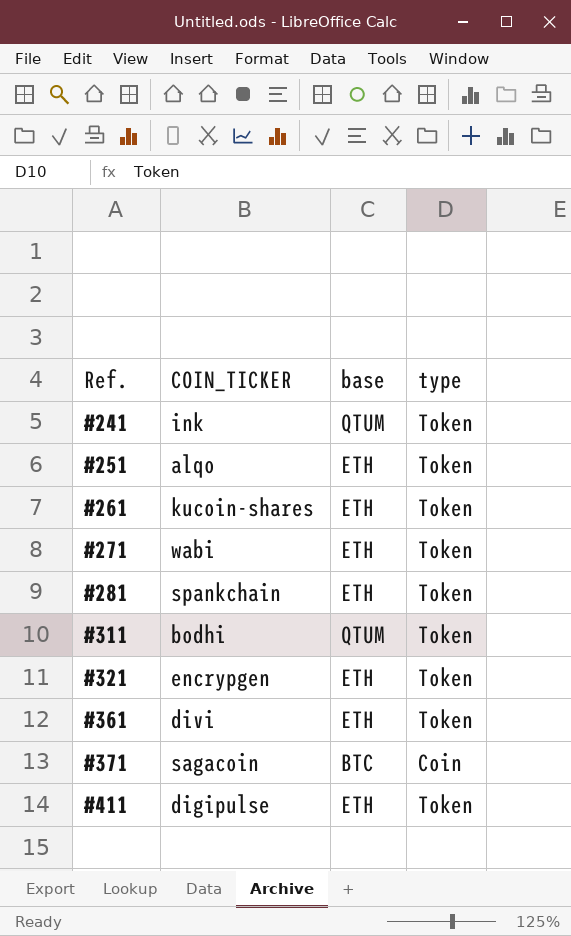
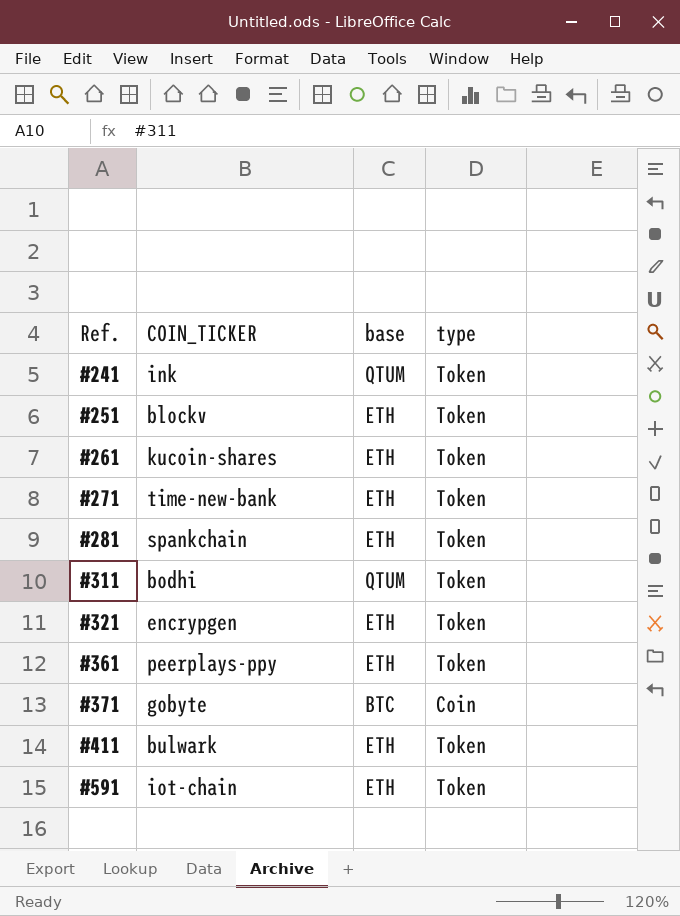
#251 | COIN_TICKER: alqo -> blockv
#271 | COIN_TICKER: wabi -> time-new-bank
#361 | COIN_TICKER: divi -> peerplays-ppy
#371 | COIN_TICKER: sagacoin -> gobyte
#411 | COIN_TICKER: digipulse -> bulwark
row #591: none -> iot-chain | ETH | Token

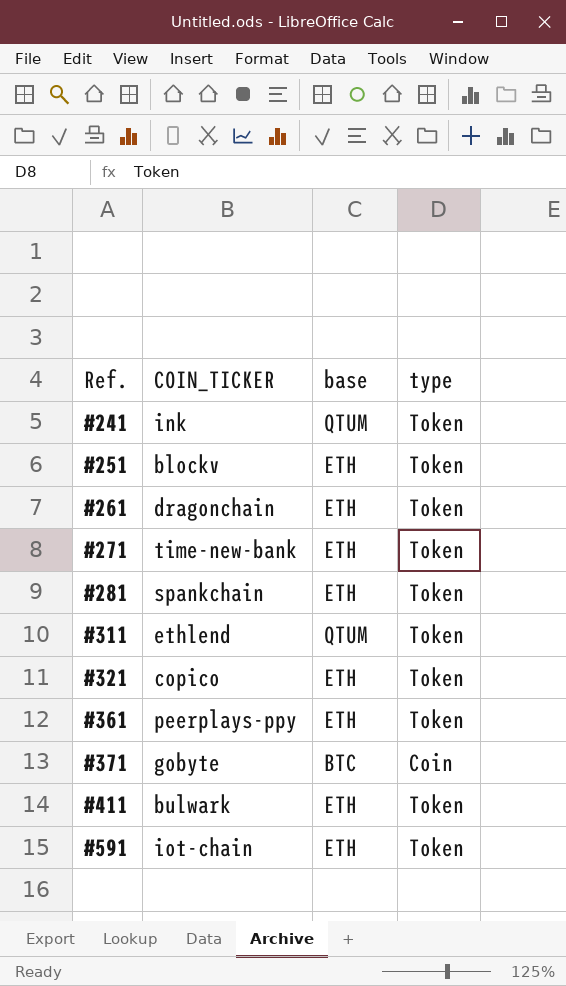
#261 | COIN_TICKER: kucoin-shares -> dragonchain
#311 | COIN_TICKER: bodhi -> ethlend
#321 | COIN_TICKER: encrypgen -> copico

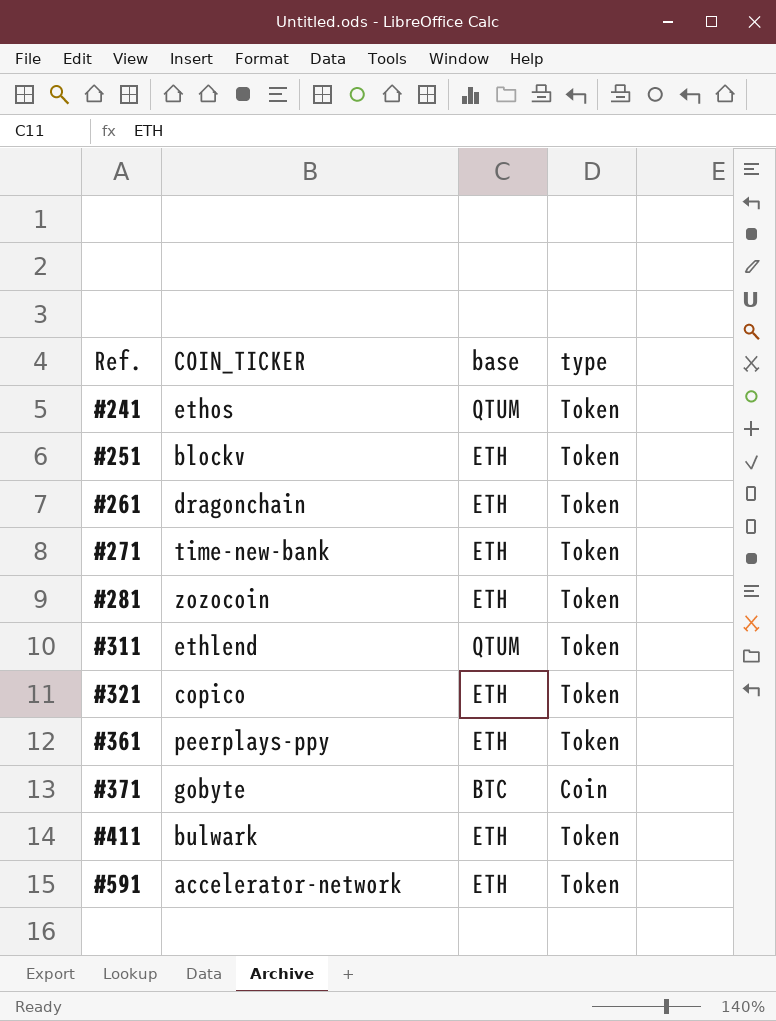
#241 | COIN_TICKER: ink -> ethos
#281 | COIN_TICKER: spankchain -> zozocoin
#591 | COIN_TICKER: iot-chain -> accelerator-network

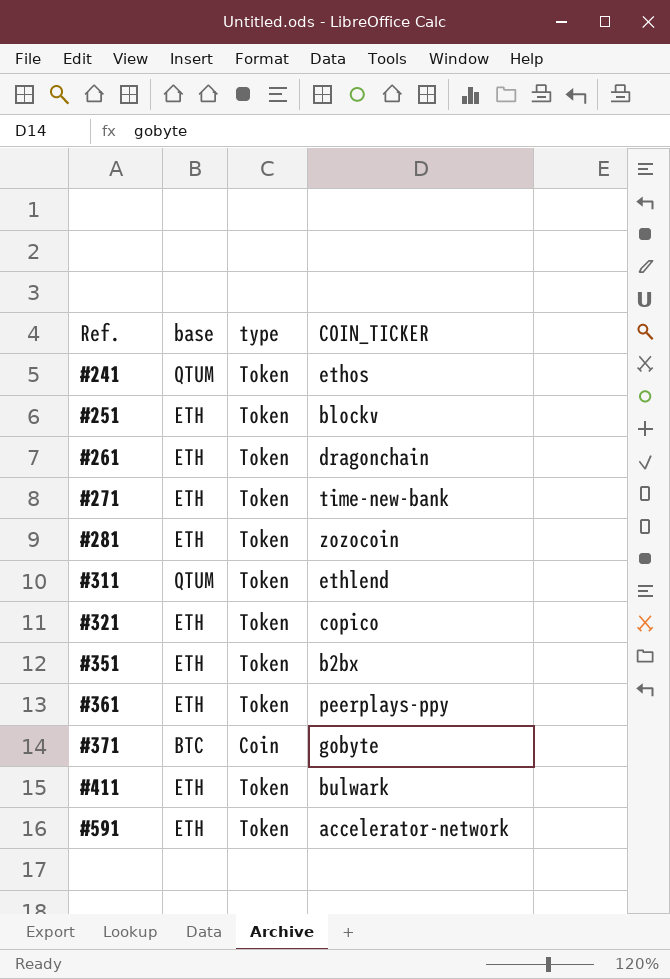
column COIN_TICKER | position: 2 -> 4
row #351: none -> ETH | Token | b2bx

